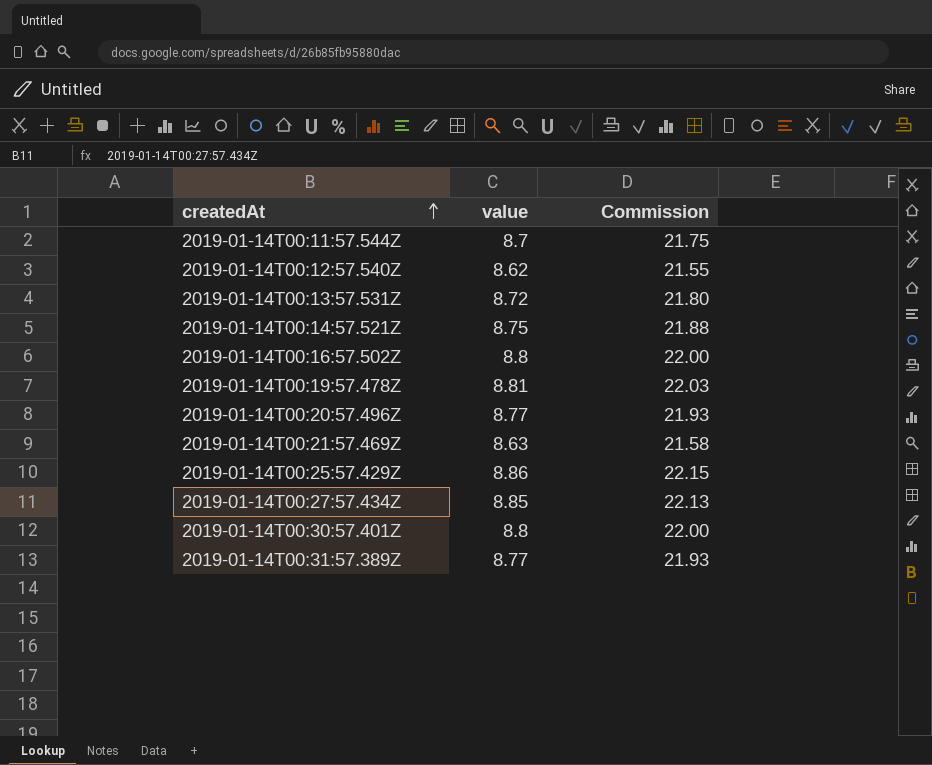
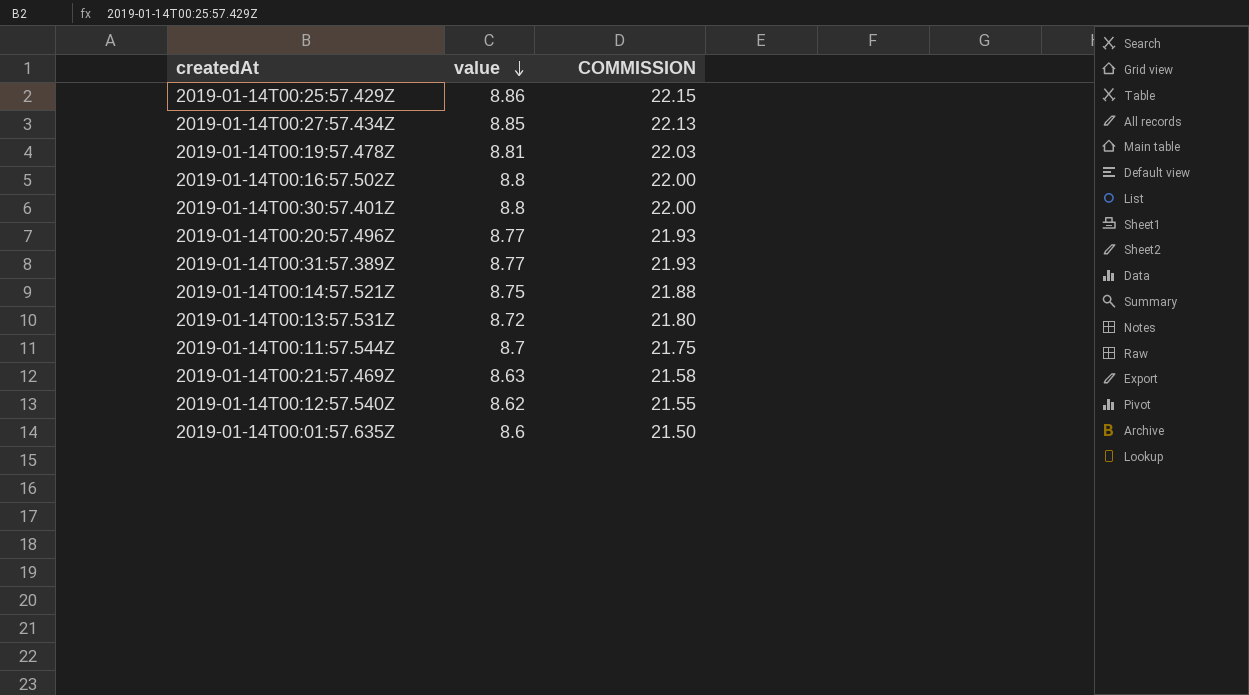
row order: createdAt ascending -> value descending
column name: Commission -> COMMISSION
row 2019-01-14T00:01:57.635Z: none -> 8.6 | 21.50

